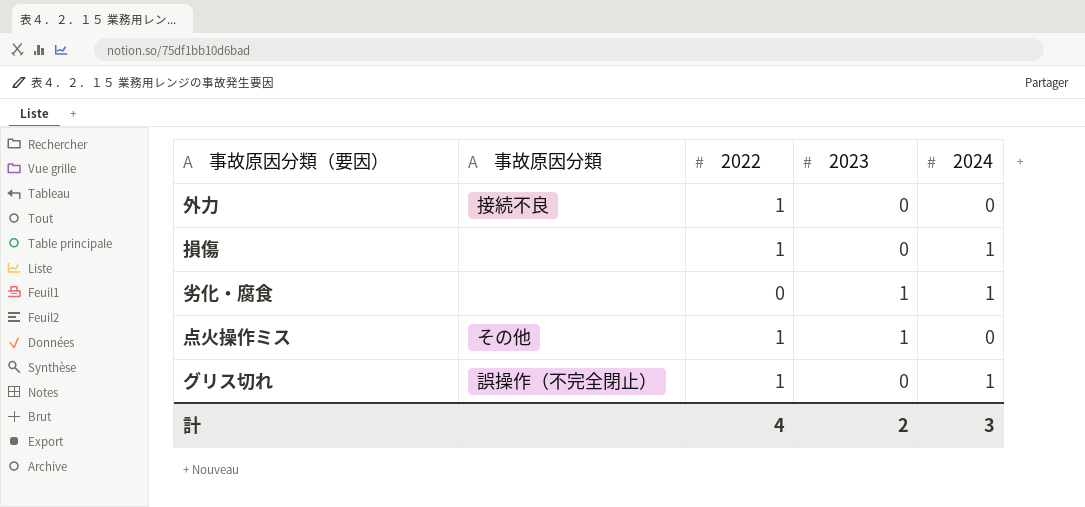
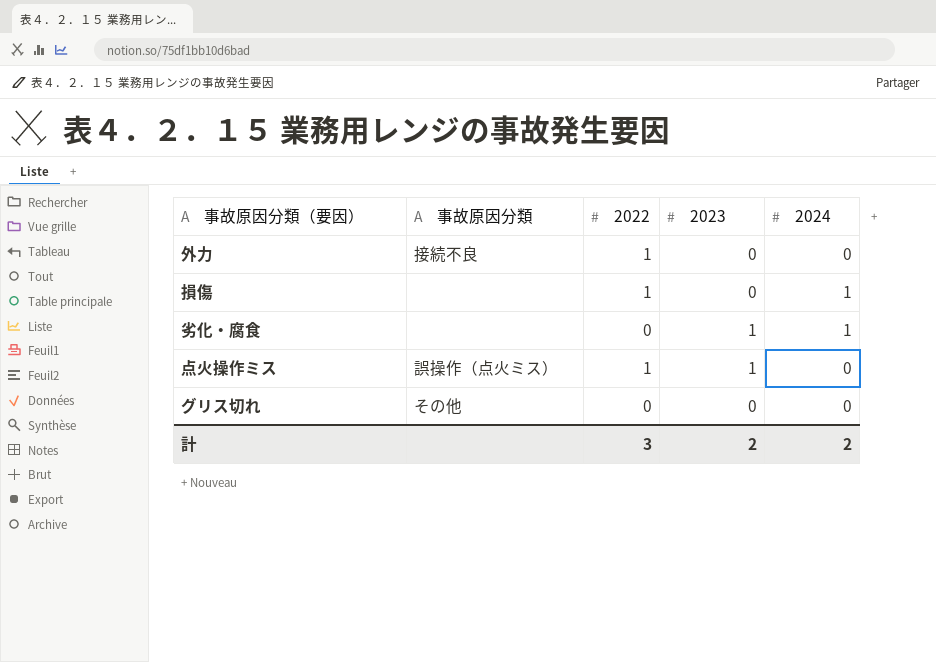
点火操作ミス | 事故原因分類: その他 -> 誤操作（点火ミス）
グリス切れ | 事故原因分類: 誤操作（不完全閉止） -> その他
グリス切れ | 2022: 1 -> 0
グリス切れ | 2024: 1 -> 0
計 | 2022: 4 -> 3
計 | 2024: 3 -> 2

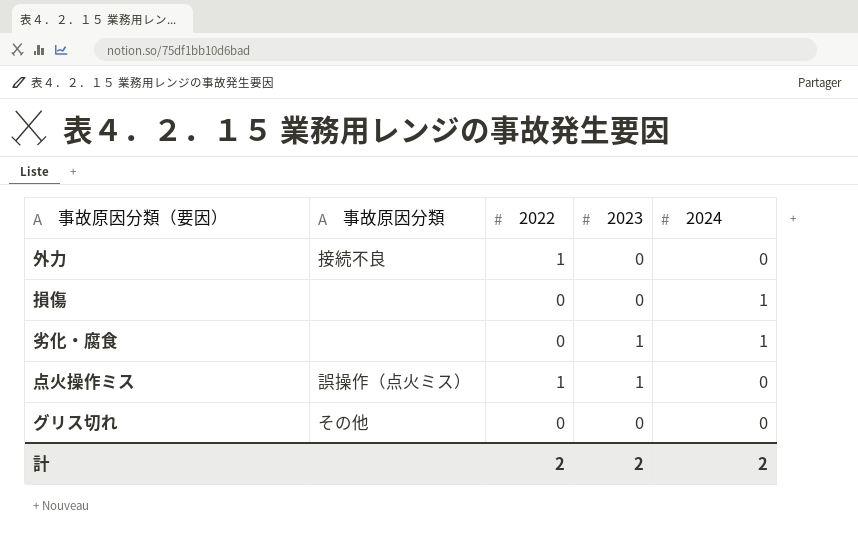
損傷 | 2022: 1 -> 0
計 | 2022: 3 -> 2

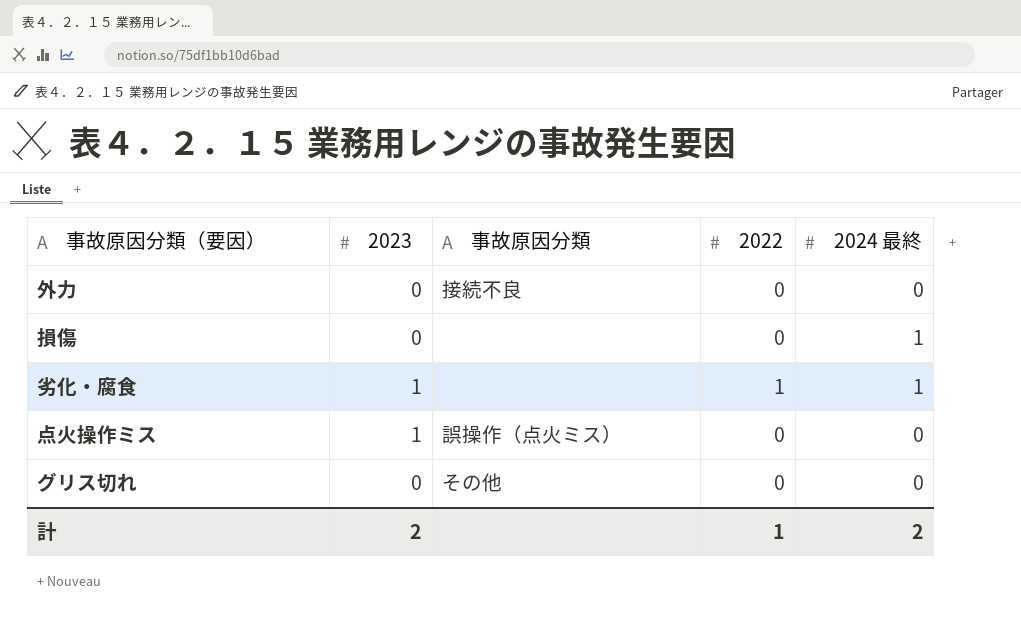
column 2023 | position: 4 -> 2
column name: 2024 -> 2024 最終
外力 | 2022: 1 -> 0
劣化・腐食 | 2022: 0 -> 1
点火操作ミス | 2022: 1 -> 0
計 | 2022: 2 -> 1

